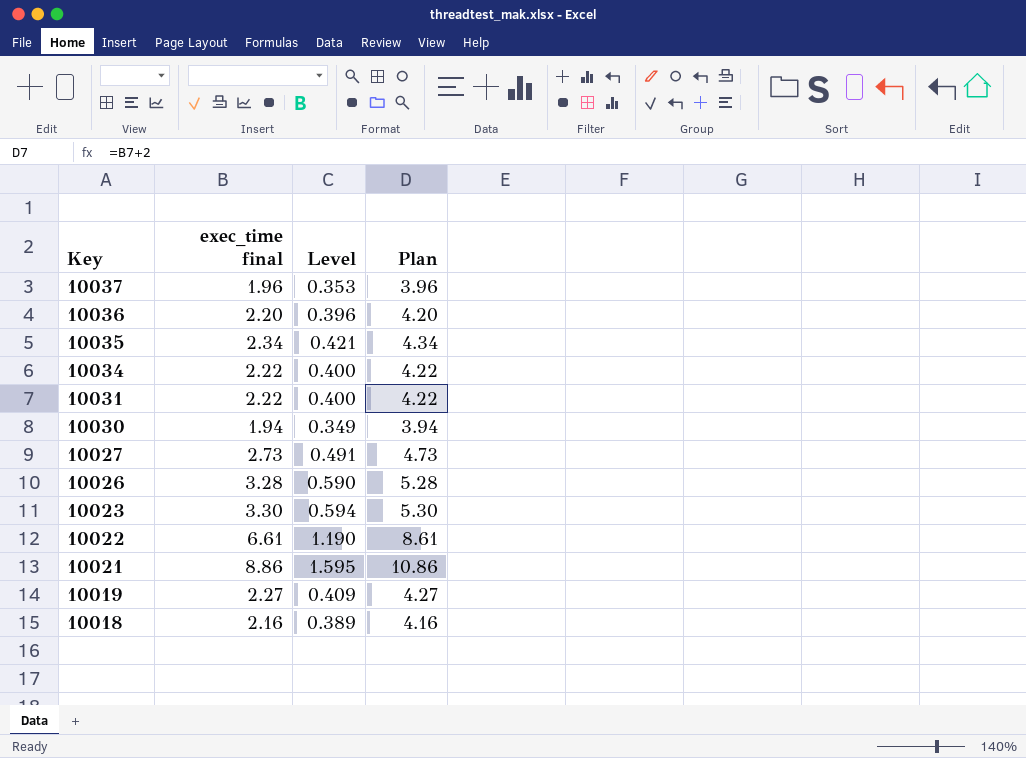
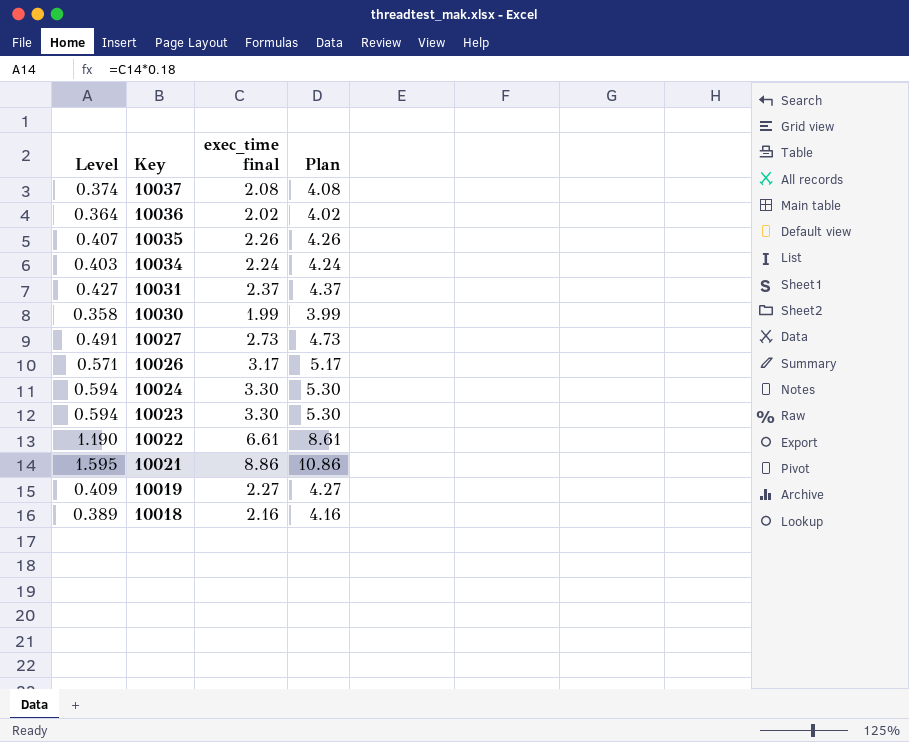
column Level | position: 3 -> 1
10037 | Level: 0.353 -> 0.374
10037 | exec_time final: 1.96 -> 2.08
10037 | Plan: 3.96 -> 4.08
10036 | Level: 0.396 -> 0.364
10036 | exec_time final: 2.20 -> 2.02
10036 | Plan: 4.20 -> 4.02
10035 | Level: 0.421 -> 0.407
10035 | exec_time final: 2.34 -> 2.26
10035 | Plan: 4.34 -> 4.26
10034 | Level: 0.400 -> 0.403
10034 | exec_time final: 2.22 -> 2.24
10034 | Plan: 4.22 -> 4.24
10031 | Level: 0.400 -> 0.427
10031 | exec_time final: 2.22 -> 2.37
10031 | Plan: 4.22 -> 4.37
10030 | Level: 0.349 -> 0.358
10030 | exec_time final: 1.94 -> 1.99
10030 | Plan: 3.94 -> 3.99
10026 | Level: 0.590 -> 0.571
10026 | exec_time final: 3.28 -> 3.17
10026 | Plan: 5.28 -> 5.17
row 10024: none -> 0.594 | 3.30 | 5.30

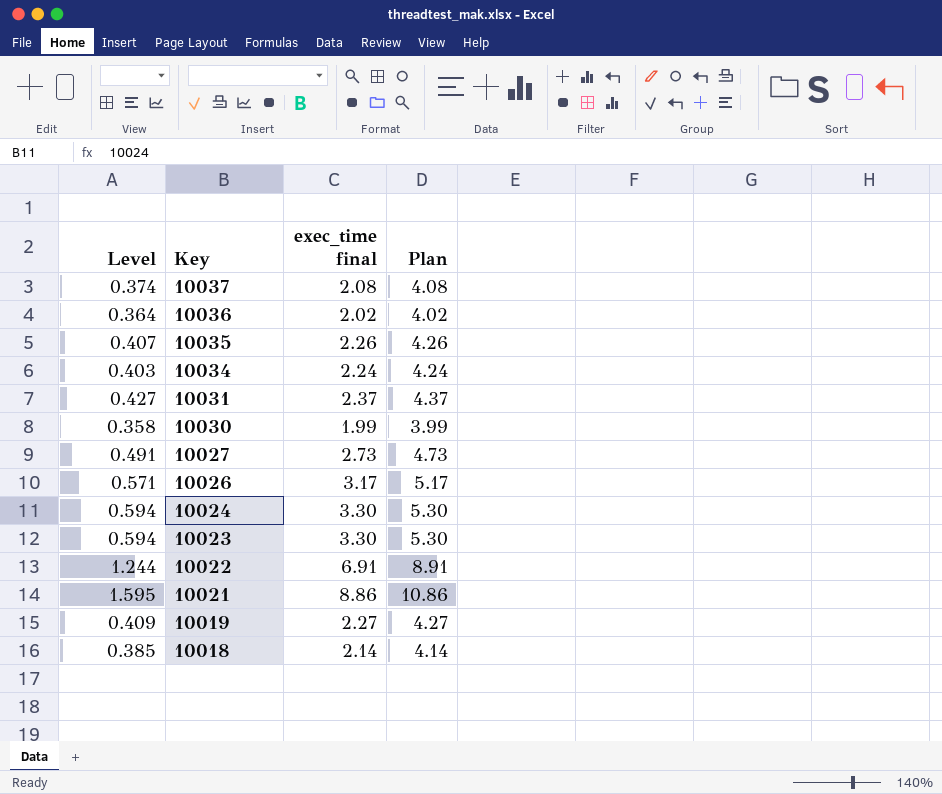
10022 | Level: 1.190 -> 1.244
10022 | exec_time final: 6.61 -> 6.91
10022 | Plan: 8.61 -> 8.91
10018 | Level: 0.389 -> 0.385
10018 | exec_time final: 2.16 -> 2.14
10018 | Plan: 4.16 -> 4.14

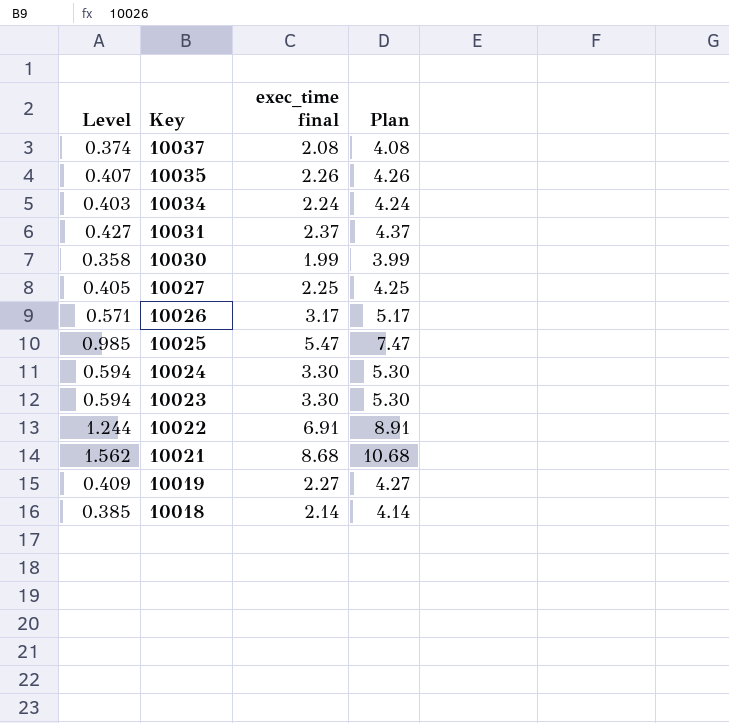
row 10036: 0.364 | 2.02 | 4.02 -> none
10027 | Level: 0.491 -> 0.405
10027 | exec_time final: 2.73 -> 2.25
10027 | Plan: 4.73 -> 4.25
row 10025: none -> 0.985 | 5.47 | 7.47
10021 | Level: 1.595 -> 1.562
10021 | exec_time final: 8.86 -> 8.68
10021 | Plan: 10.86 -> 10.68

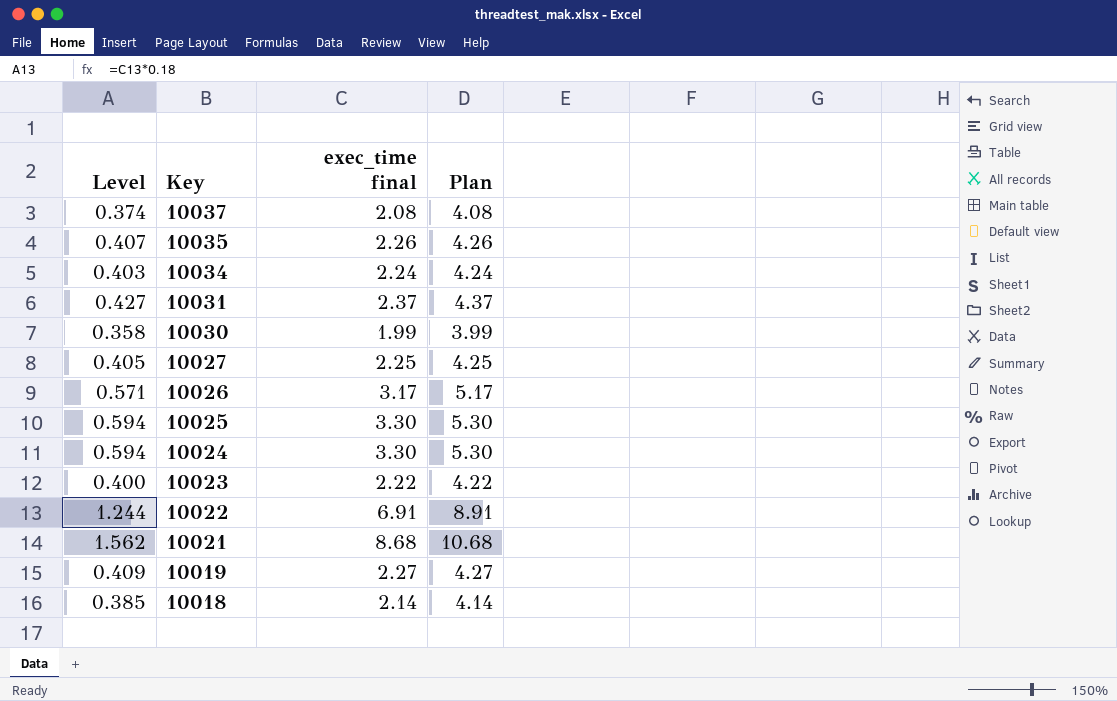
10025 | Level: 0.985 -> 0.594
10025 | exec_time final: 5.47 -> 3.30
10025 | Plan: 7.47 -> 5.30
10023 | Level: 0.594 -> 0.400
10023 | exec_time final: 3.30 -> 2.22
10023 | Plan: 5.30 -> 4.22

